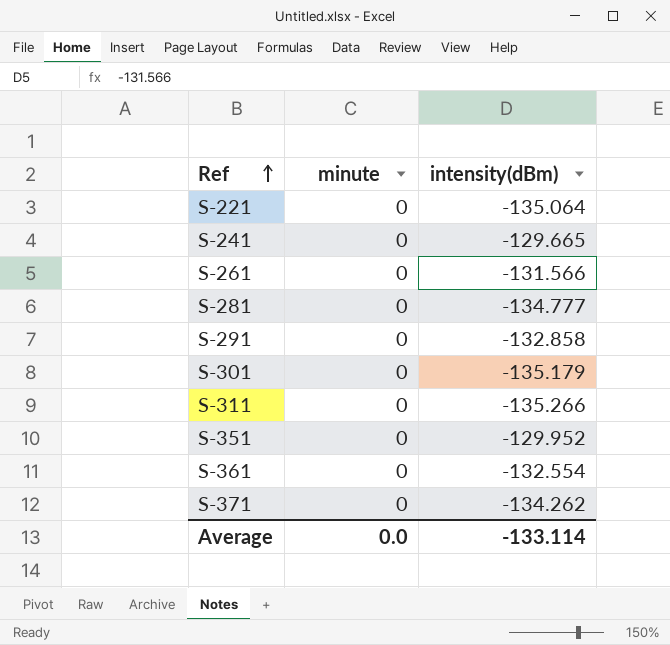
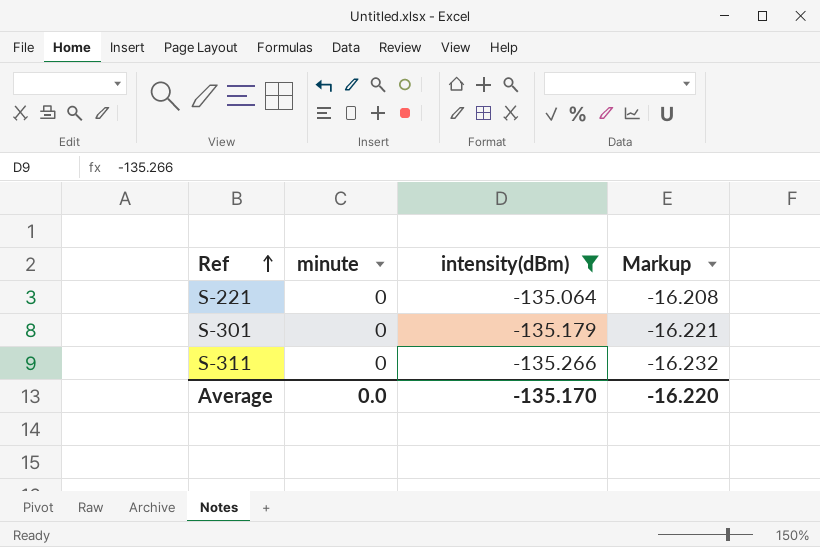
filter: none -> intensity(dBm) <= -135.064
column Markup | formula: none -> [intensity(dBm)] * 0.12
Average | intensity(dBm): -133.114 -> -135.170

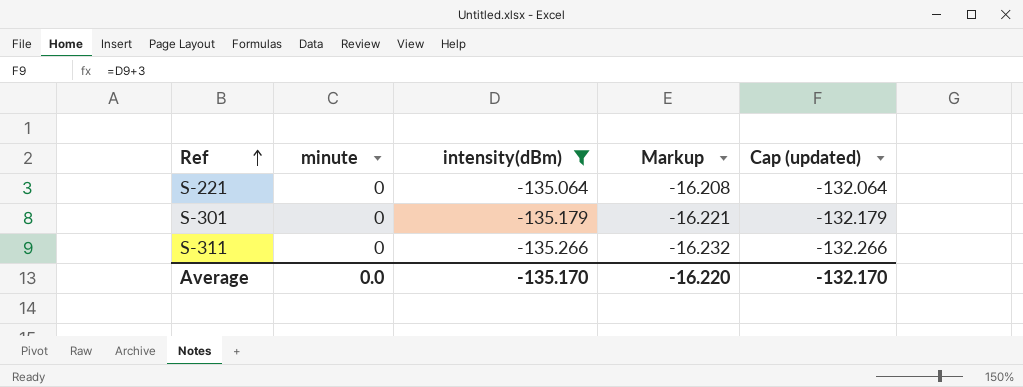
column Cap (updated) | formula: none -> [intensity(dBm)] + 3

